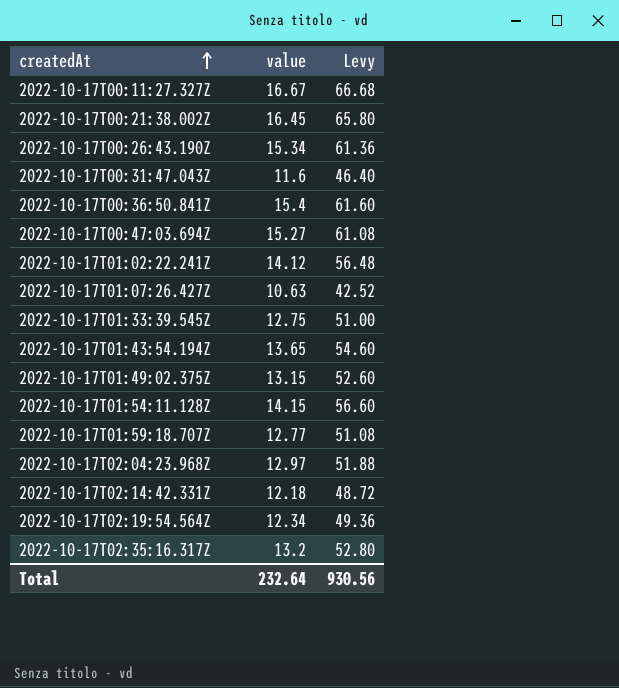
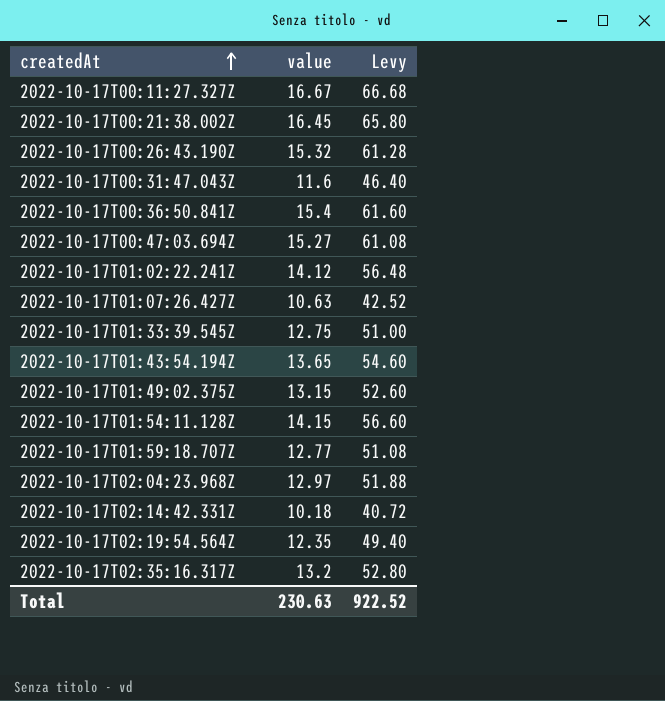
2022-10-17T00:26:43.190Z | value: 15.34 -> 15.32
2022-10-17T00:26:43.190Z | Levy: 61.36 -> 61.28
2022-10-17T02:14:42.331Z | value: 12.18 -> 10.18
2022-10-17T02:14:42.331Z | Levy: 48.72 -> 40.72
2022-10-17T02:19:54.564Z | value: 12.34 -> 12.35
2022-10-17T02:19:54.564Z | Levy: 49.36 -> 49.40
Total | value: 232.64 -> 230.63
Total | Levy: 930.56 -> 922.52

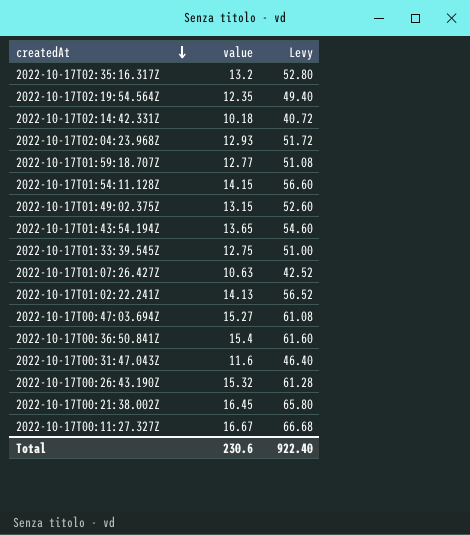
row order: createdAt ascending -> createdAt descending
2022-10-17T02:04:23.968Z | value: 12.97 -> 12.93
2022-10-17T02:04:23.968Z | Levy: 51.88 -> 51.72
2022-10-17T01:02:22.241Z | value: 14.12 -> 14.13
2022-10-17T01:02:22.241Z | Levy: 56.48 -> 56.52
Total | value: 230.63 -> 230.6
Total | Levy: 922.52 -> 922.40

